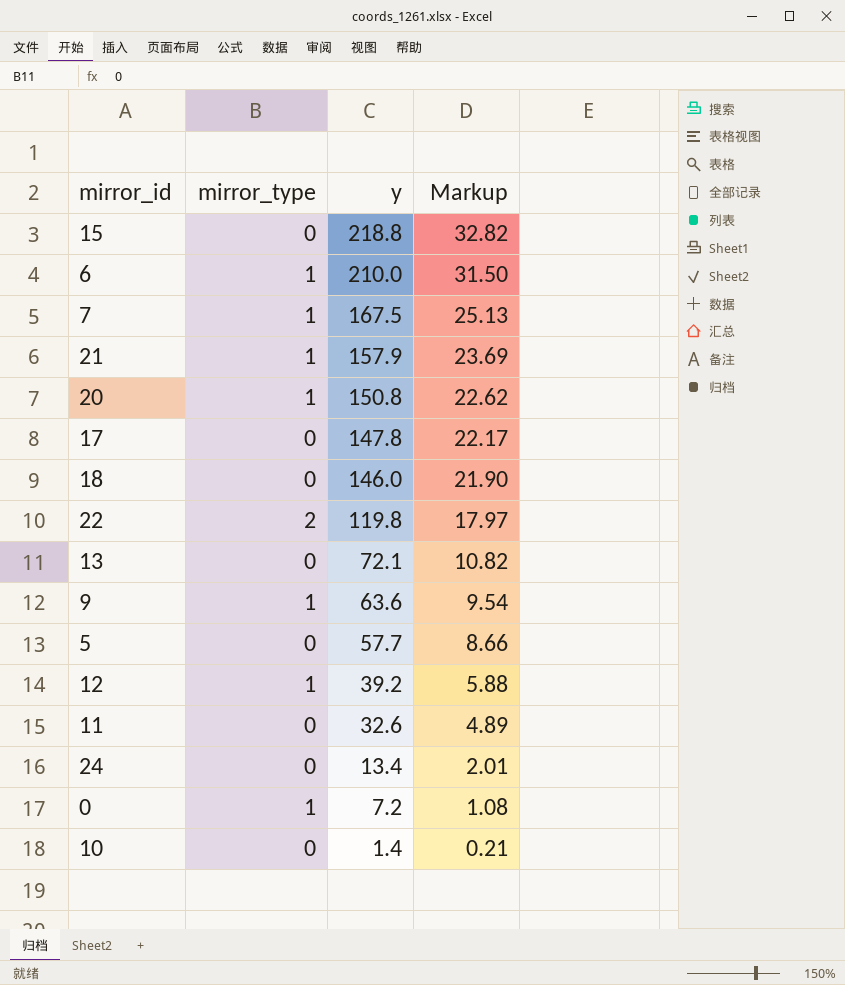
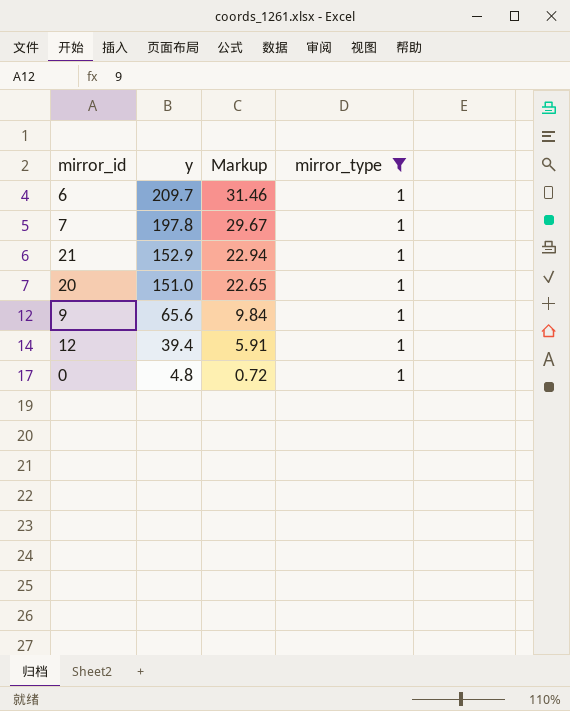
filter: none -> mirror_type = 1
column mirror_type | position: 2 -> 4
6 | y: 210.0 -> 209.7
6 | Markup: 31.50 -> 31.46
7 | y: 167.5 -> 197.8
7 | Markup: 25.13 -> 29.67
21 | y: 157.9 -> 152.9
21 | Markup: 23.69 -> 22.94
20 | y: 150.8 -> 151.0
20 | Markup: 22.62 -> 22.65
9 | y: 63.6 -> 65.6
9 | Markup: 9.54 -> 9.84
12 | y: 39.2 -> 39.4
12 | Markup: 5.88 -> 5.91
0 | y: 7.2 -> 4.8
0 | Markup: 1.08 -> 0.72

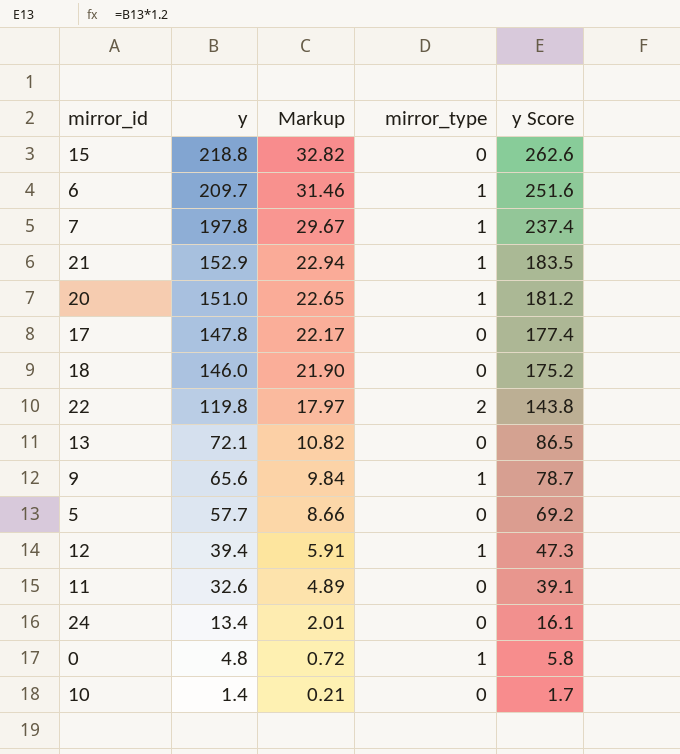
filter: mirror_type = 1 -> none
column y Score | formula: none -> [y] * 1.2

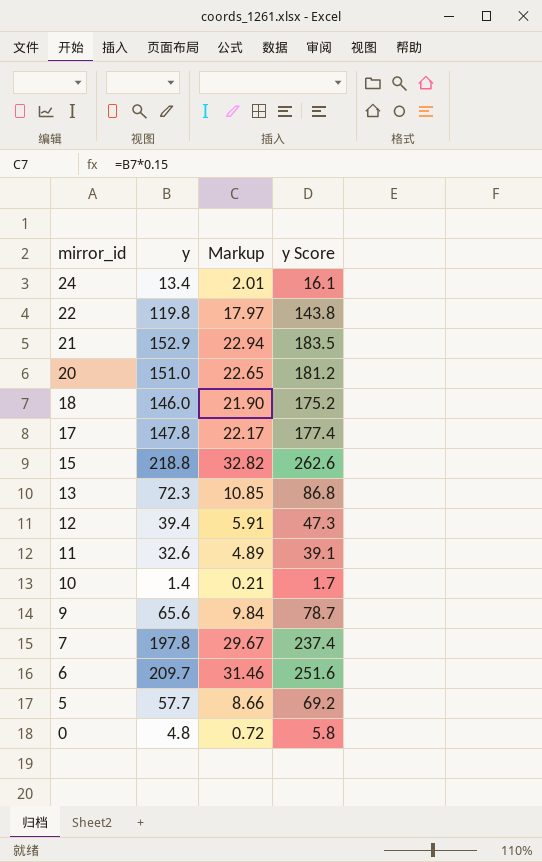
row order: y descending -> mirror_id descending
column mirror_type | position: 4 -> none
13 | y: 72.1 -> 72.3
13 | Markup: 10.82 -> 10.85
13 | y Score: 86.5 -> 86.8

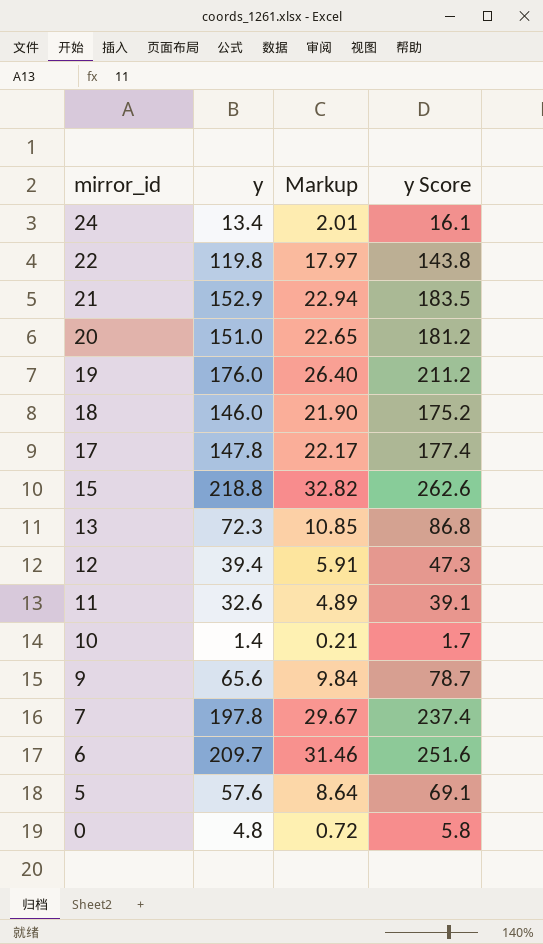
row 19: none -> 176.0 | 26.40 | 211.2
5 | y: 57.7 -> 57.6
5 | Markup: 8.66 -> 8.64
5 | y Score: 69.2 -> 69.1

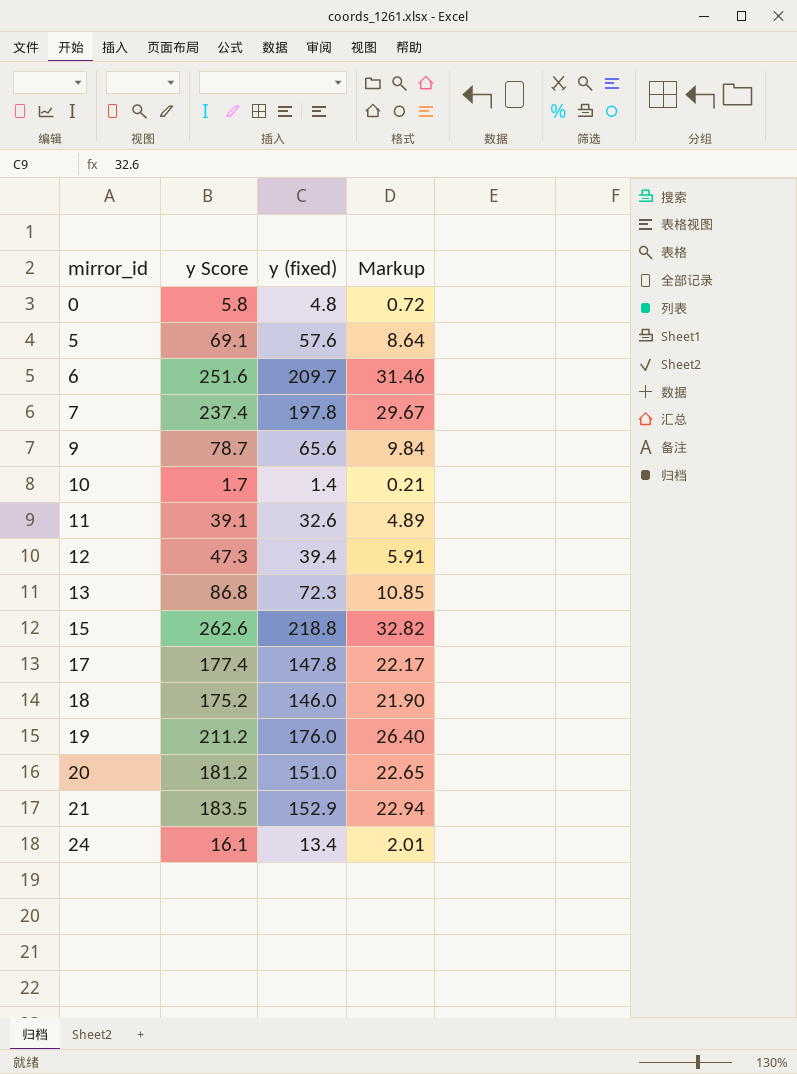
row order: mirror_id descending -> mirror_id ascending
column y Score | position: 4 -> 2
column name: y -> y (fixed)
row 22: 119.8 | 17.97 | 143.8 -> none

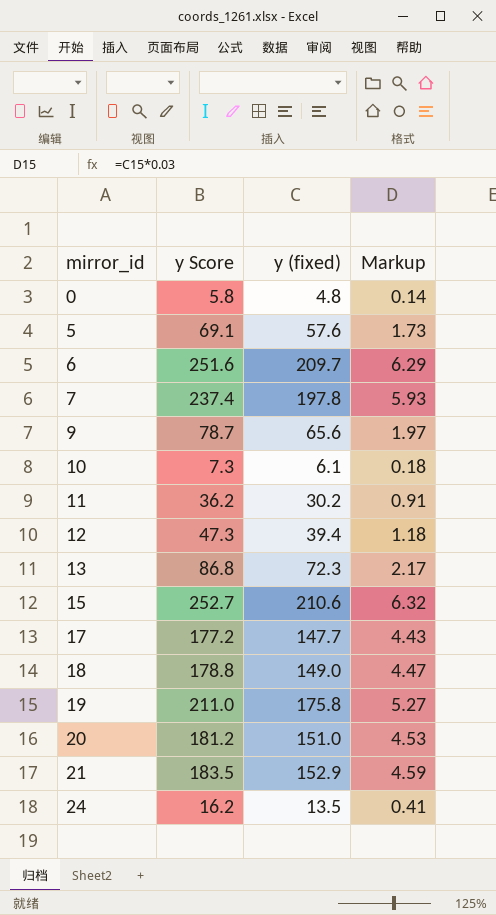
column Markup | formula: [y (fixed)] * 0.15 -> [y (fixed)] * 0.03
10 | y Score: 1.7 -> 7.3
10 | y (fixed): 1.4 -> 6.1
11 | y Score: 39.1 -> 36.2
11 | y (fixed): 32.6 -> 30.2
15 | y Score: 262.6 -> 252.7
15 | y (fixed): 218.8 -> 210.6
17 | y Score: 177.4 -> 177.2
17 | y (fixed): 147.8 -> 147.7
18 | y Score: 175.2 -> 178.8
18 | y (fixed): 146.0 -> 149.0
19 | y Score: 211.2 -> 211.0
19 | y (fixed): 176.0 -> 175.8
24 | y Score: 16.1 -> 16.2
24 | y (fixed): 13.4 -> 13.5

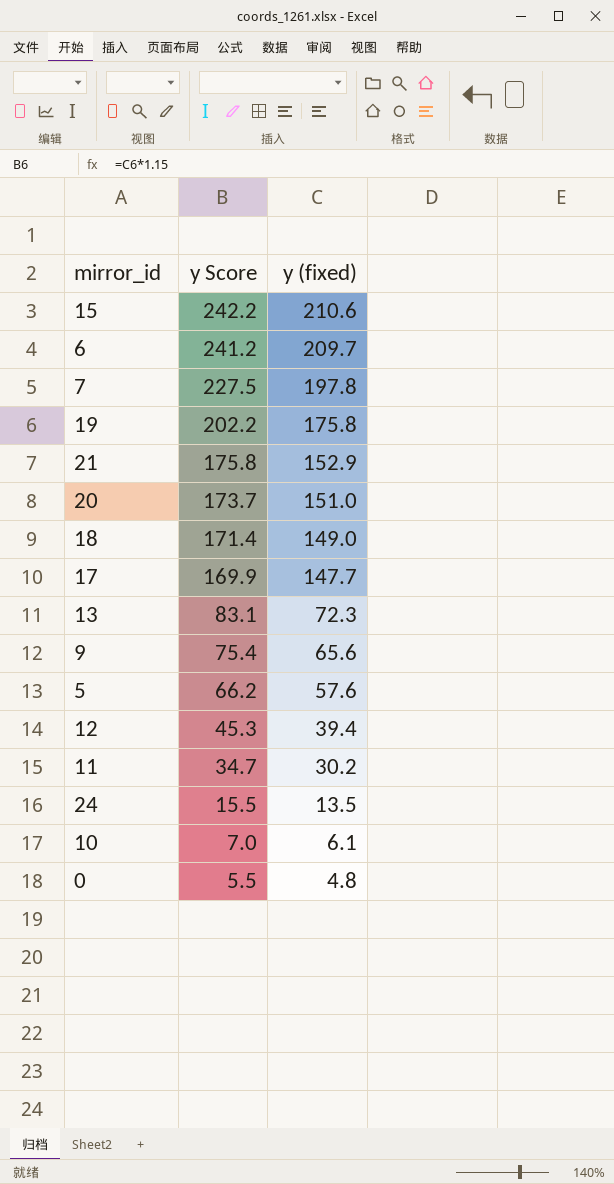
row order: mirror_id ascending -> y Score descending
column Markup | formula: [y (fixed)] * 0.03 -> none
column y Score | formula: [y (fixed)] * 1.2 -> [y (fixed)] * 1.15

